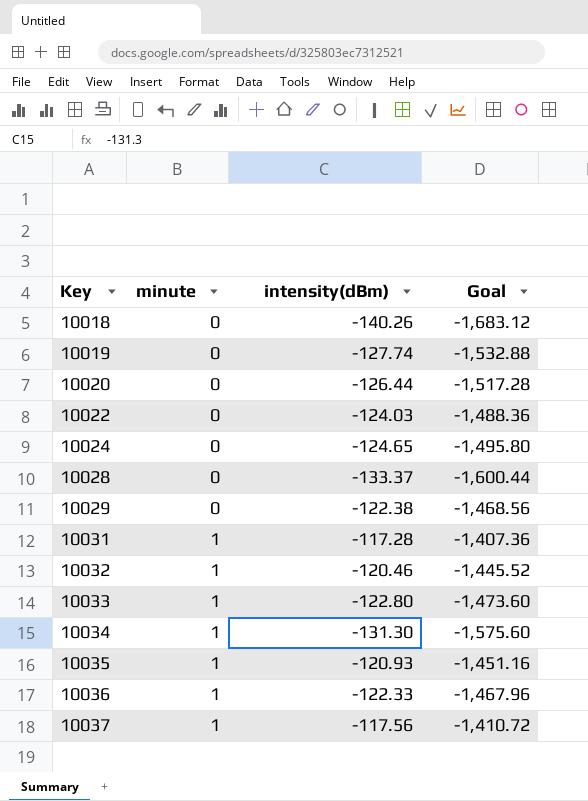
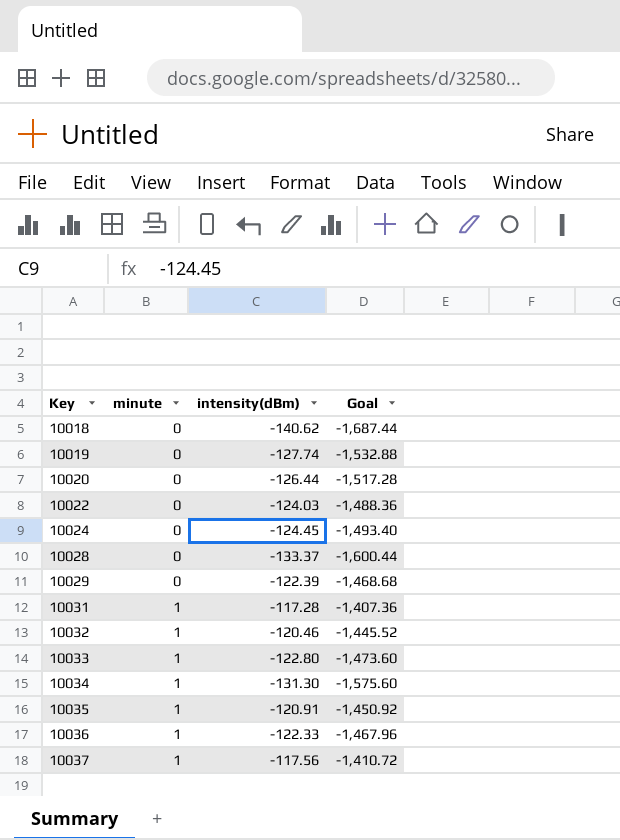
10018 | intensity(dBm): -140.26 -> -140.62
10018 | Goal: -1,683.12 -> -1,687.44
10024 | intensity(dBm): -124.65 -> -124.45
10024 | Goal: -1,495.80 -> -1,493.40
10029 | intensity(dBm): -122.38 -> -122.39
10029 | Goal: -1,468.56 -> -1,468.68
10035 | intensity(dBm): -120.93 -> -120.91
10035 | Goal: -1,451.16 -> -1,450.92

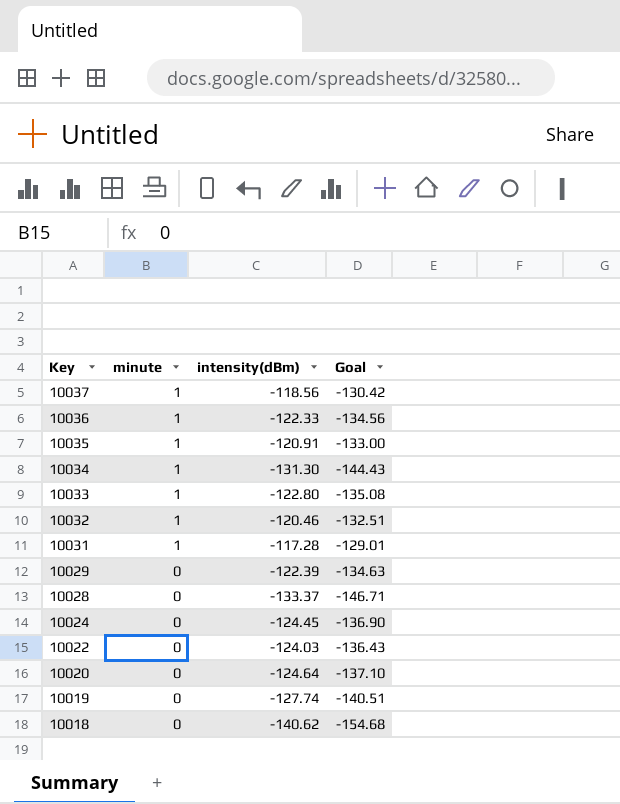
row order: Key ascending -> Key descending
column Goal | formula: [intensity(dBm)] * 12 -> [intensity(dBm)] * 1.1
10037 | intensity(dBm): -117.56 -> -118.56
10020 | intensity(dBm): -126.44 -> -124.64

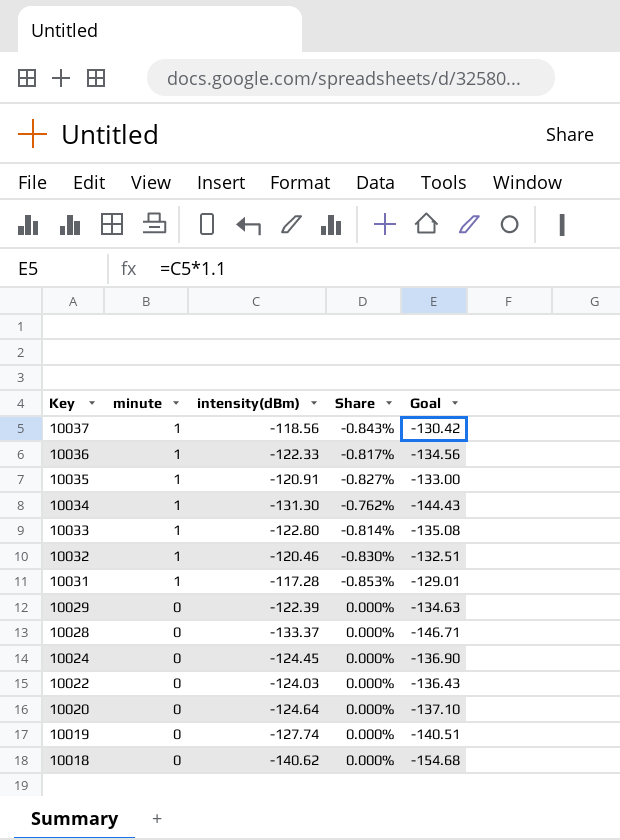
column Share | formula: none -> [minute] / [intensity(dBm)]

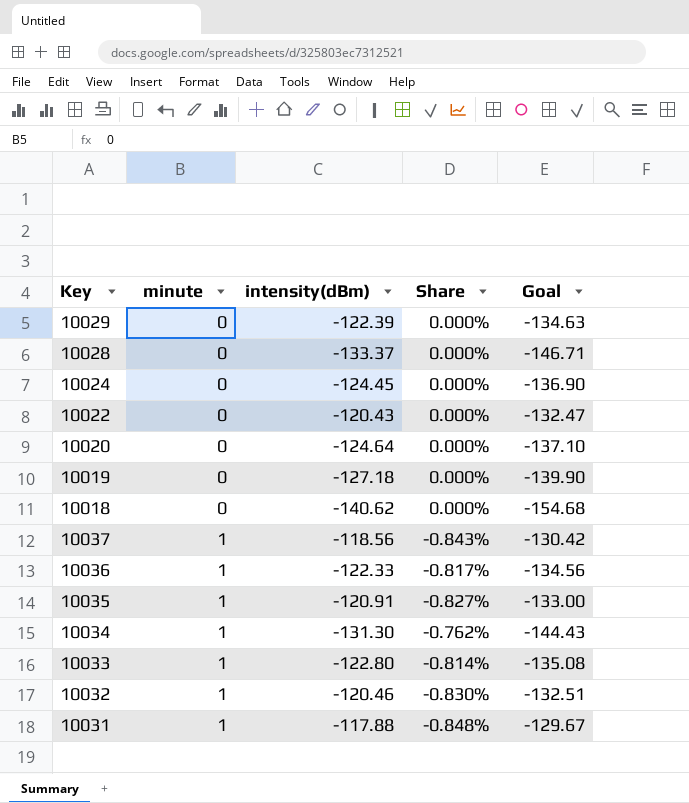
row order: Key descending -> minute ascending
10022 | intensity(dBm): -124.03 -> -120.43
10022 | Goal: -136.43 -> -132.47
10019 | intensity(dBm): -127.74 -> -127.18
10019 | Goal: -140.51 -> -139.90
10031 | intensity(dBm): -117.28 -> -117.88
10031 | Share: -0.853% -> -0.848%
10031 | Goal: -129.01 -> -129.67

